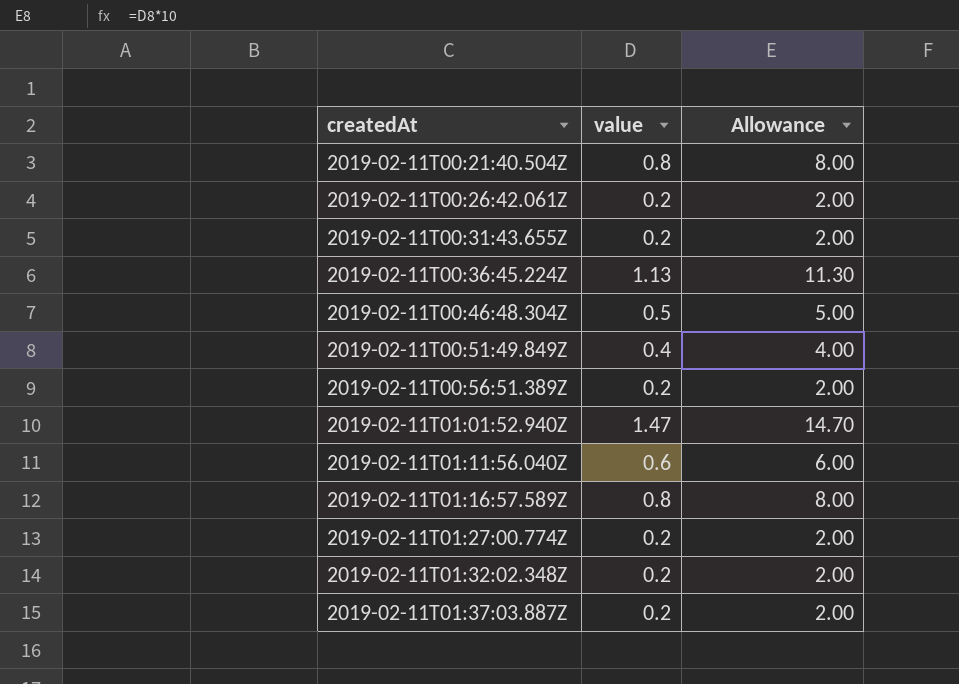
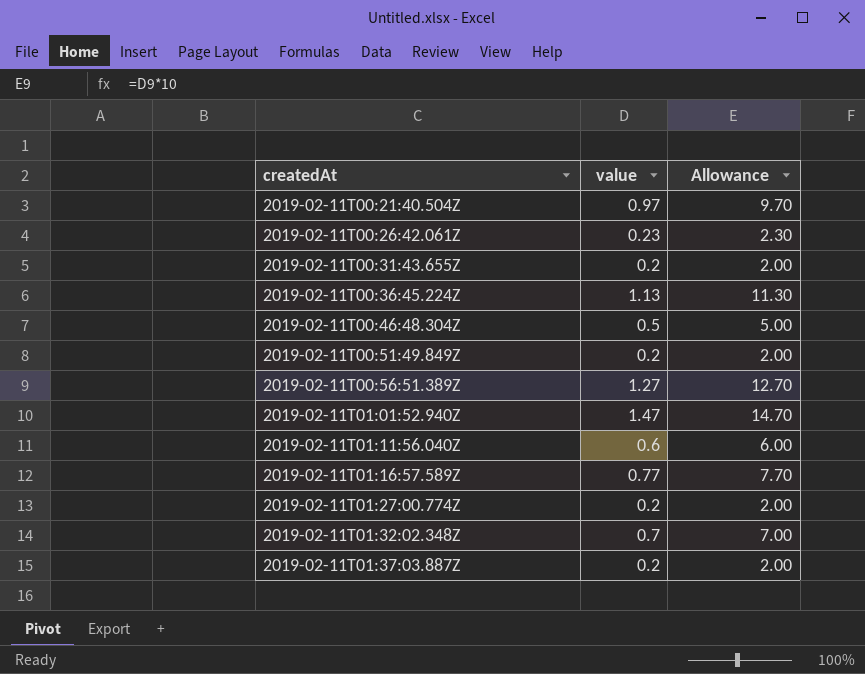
2019-02-11T00:21:40.504Z | value: 0.8 -> 0.97
2019-02-11T00:21:40.504Z | Allowance: 8.00 -> 9.70
2019-02-11T00:26:42.061Z | value: 0.2 -> 0.23
2019-02-11T00:26:42.061Z | Allowance: 2.00 -> 2.30
2019-02-11T00:51:49.849Z | value: 0.4 -> 0.2
2019-02-11T00:51:49.849Z | Allowance: 4.00 -> 2.00
2019-02-11T00:56:51.389Z | value: 0.2 -> 1.27
2019-02-11T00:56:51.389Z | Allowance: 2.00 -> 12.70
2019-02-11T01:16:57.589Z | value: 0.8 -> 0.77
2019-02-11T01:16:57.589Z | Allowance: 8.00 -> 7.70
2019-02-11T01:32:02.348Z | value: 0.2 -> 0.7
2019-02-11T01:32:02.348Z | Allowance: 2.00 -> 7.00

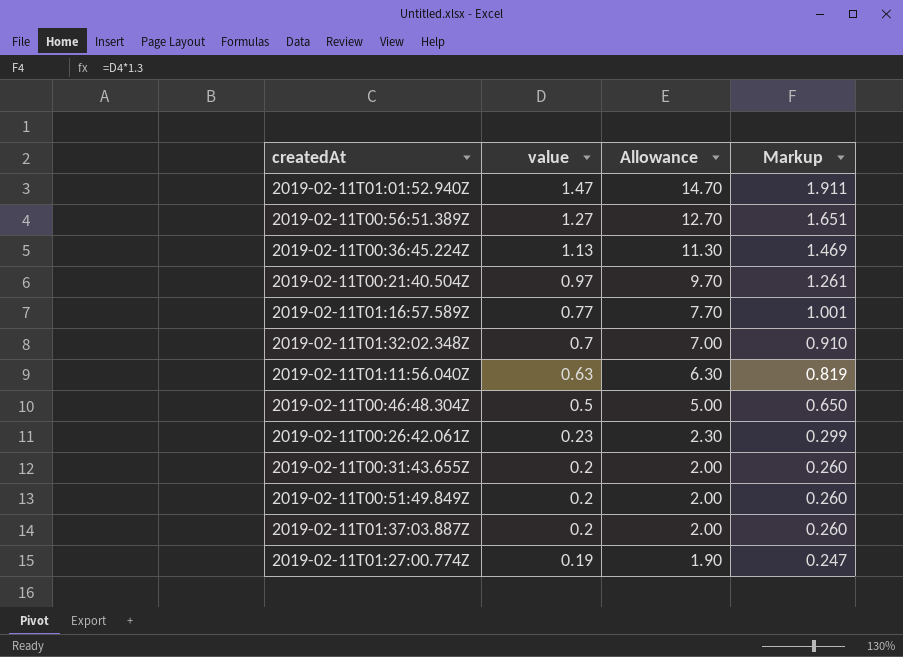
row order: createdAt ascending -> value descending
column Markup | formula: none -> [value] * 1.3
2019-02-11T01:11:56.040Z | value: 0.6 -> 0.63
2019-02-11T01:11:56.040Z | Allowance: 6.00 -> 6.30
2019-02-11T01:27:00.774Z | value: 0.2 -> 0.19
2019-02-11T01:27:00.774Z | Allowance: 2.00 -> 1.90

